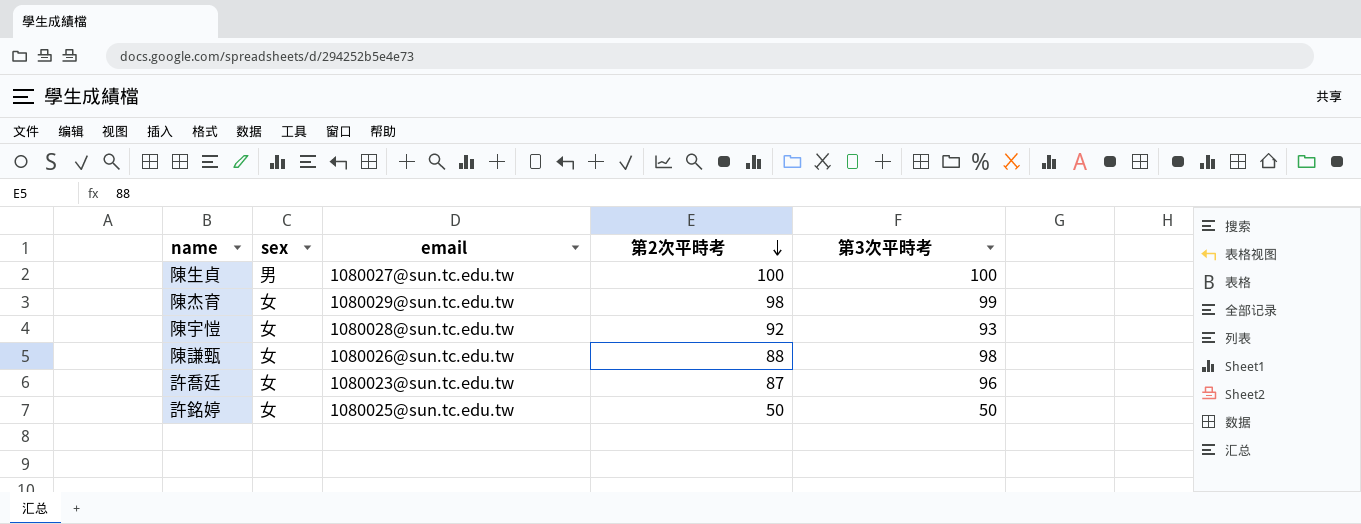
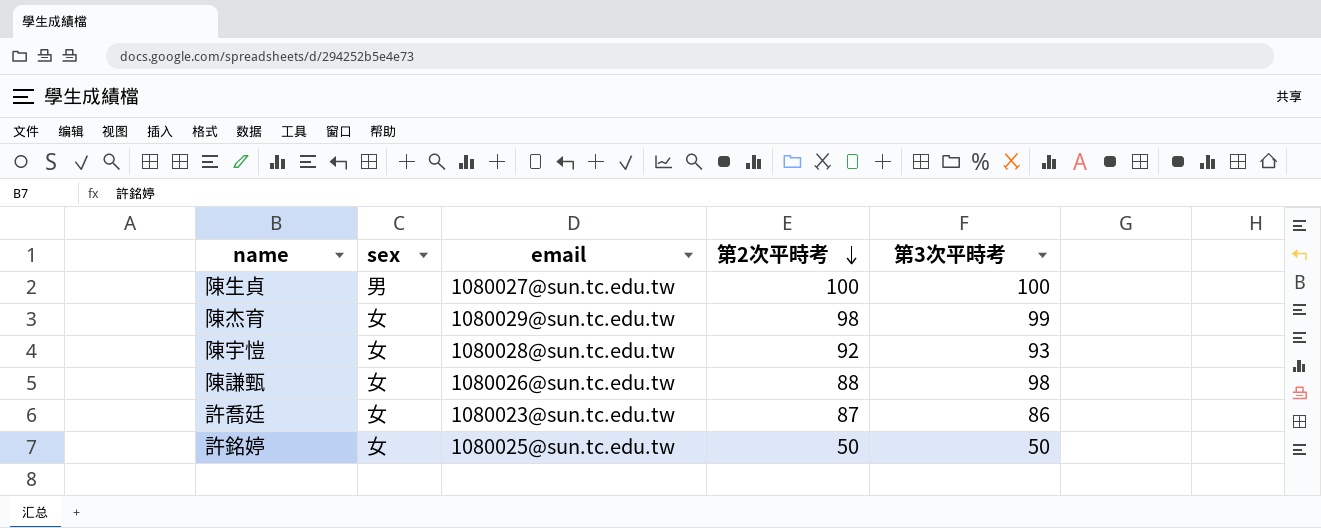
許喬廷 | 第3次平時考: 96 -> 86

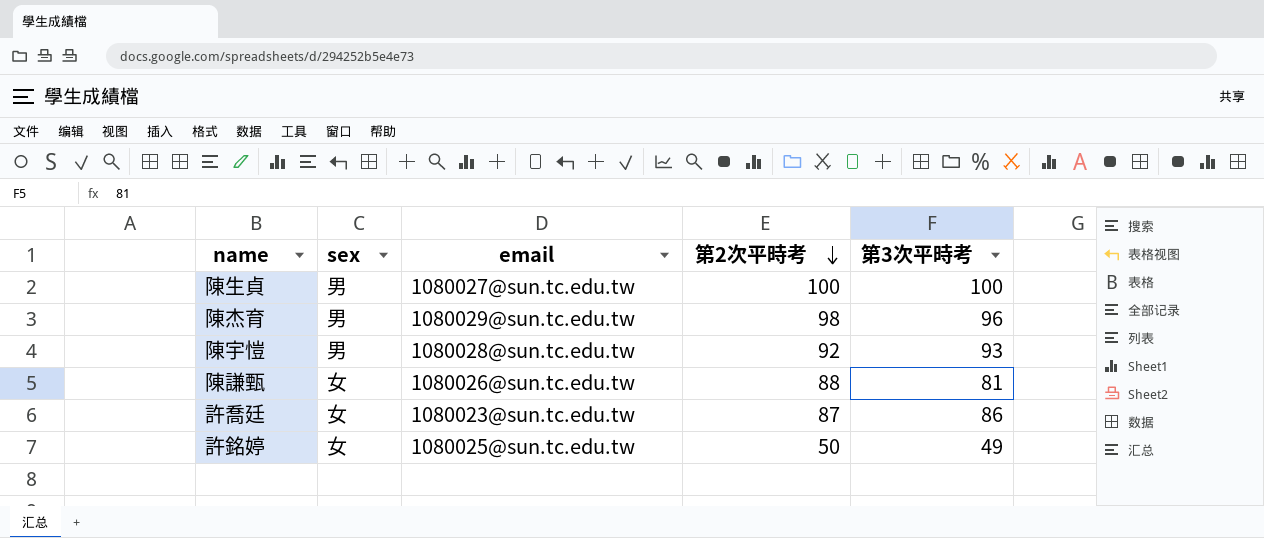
陳杰育 | sex: 女 -> 男
陳杰育 | 第3次平時考: 99 -> 96
陳宇愷 | sex: 女 -> 男
陳謙甄 | 第3次平時考: 98 -> 81
許銘婷 | 第3次平時考: 50 -> 49

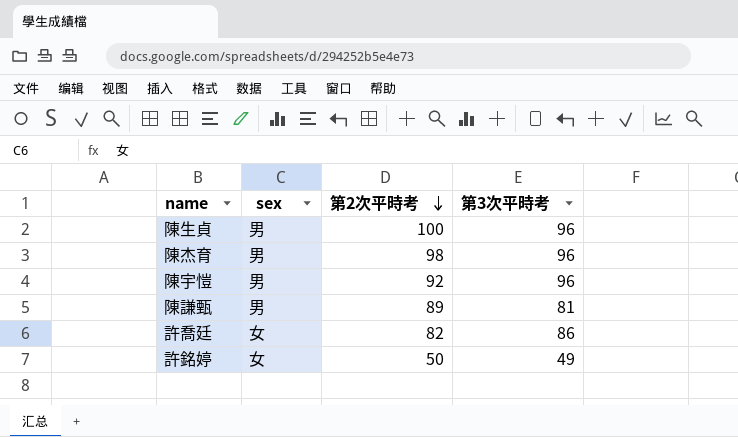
column email | position: 3 -> none
陳生貞 | 第3次平時考: 100 -> 96
陳宇愷 | 第3次平時考: 93 -> 96
陳謙甄 | sex: 女 -> 男
陳謙甄 | 第2次平時考: 88 -> 89
許喬廷 | 第2次平時考: 87 -> 82

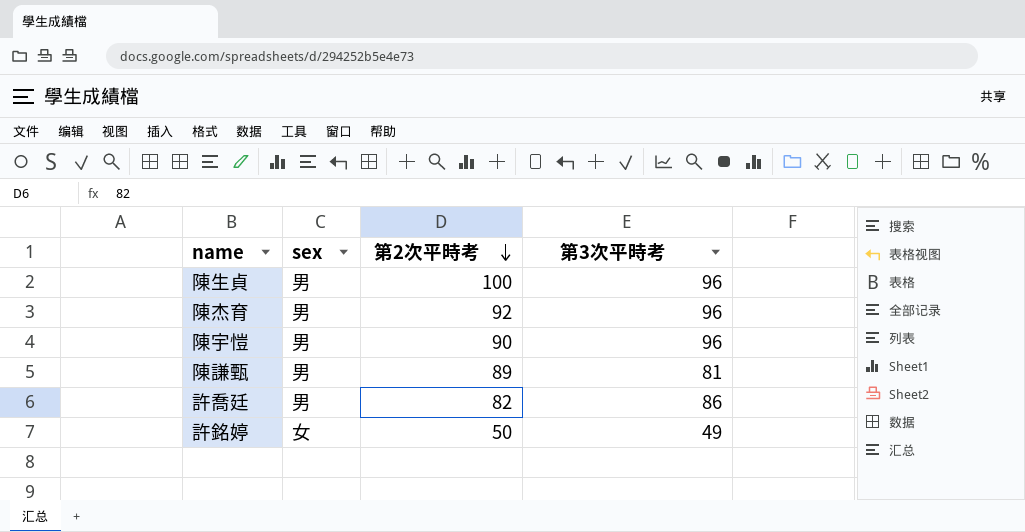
陳杰育 | 第2次平時考: 98 -> 92
陳宇愷 | 第2次平時考: 92 -> 90
許喬廷 | sex: 女 -> 男

